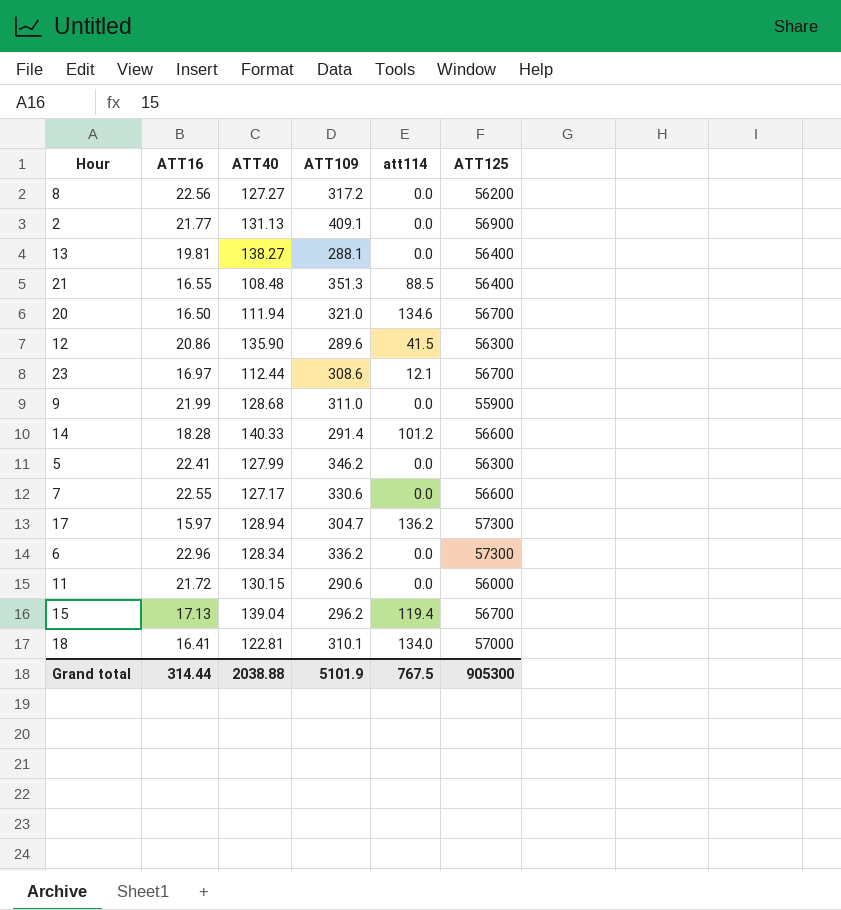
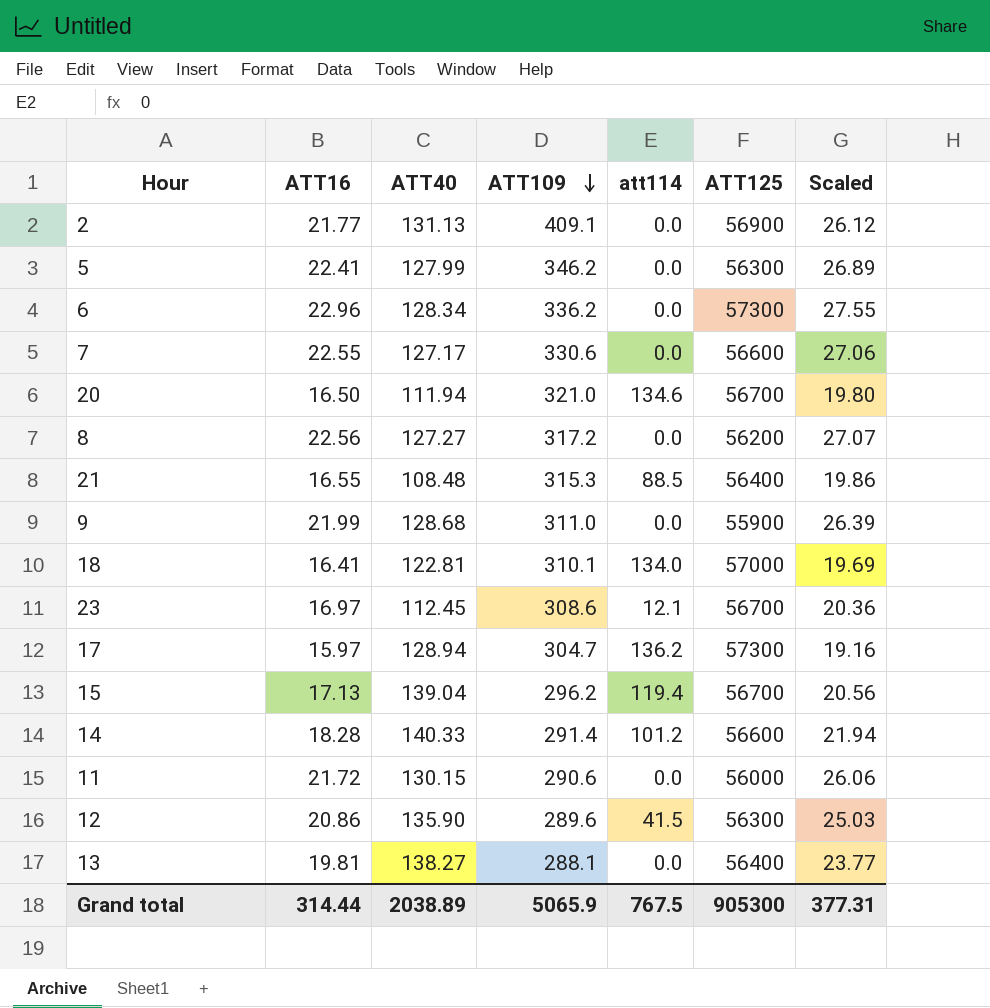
row order: none -> ATT109 descending
column Scaled | formula: none -> [ATT16] * 1.2
21 | ATT109: 351.3 -> 315.3
23 | ATT40: 112.44 -> 112.45
Grand total | ATT40: 2038.88 -> 2038.89
Grand total | ATT109: 5101.9 -> 5065.9

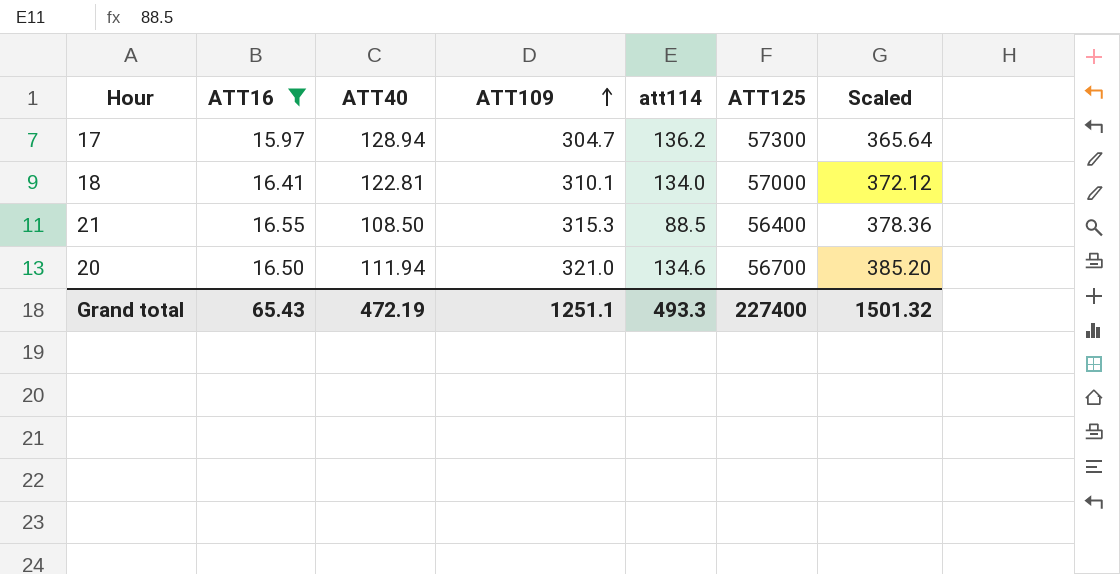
filter: none -> ATT16 <= 16.55
row order: ATT109 descending -> ATT109 ascending
column Scaled | formula: [ATT16] * 1.2 -> [ATT109] * 1.2
21 | ATT40: 108.48 -> 108.50
Grand total | ATT16: 314.44 -> 65.43
Grand total | ATT40: 2038.89 -> 472.19
Grand total | ATT109: 5065.9 -> 1251.1
Grand total | att114: 767.5 -> 493.3
Grand total | ATT125: 905300 -> 227400
Grand total | Scaled: 377.31 -> 1501.32

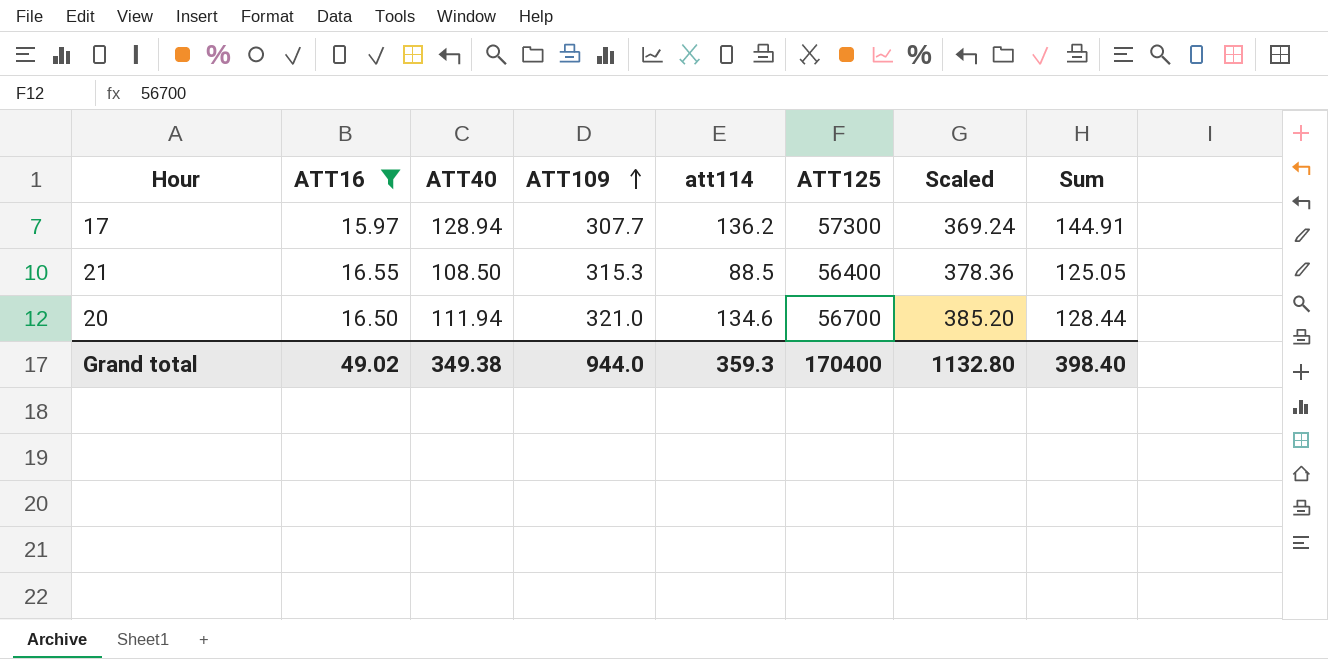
column Sum | formula: none -> [ATT16] + [ATT40]
row 18: 16.41 | 122.81 | 310.1 | 134.0 | 57000 | 372.12 -> none
17 | ATT109: 304.7 -> 307.7
17 | Scaled: 365.64 -> 369.24
Grand total | ATT16: 65.43 -> 49.02
Grand total | ATT40: 472.19 -> 349.38
Grand total | ATT109: 1251.1 -> 944.0
Grand total | att114: 493.3 -> 359.3
Grand total | ATT125: 227400 -> 170400
Grand total | Scaled: 1501.32 -> 1132.80

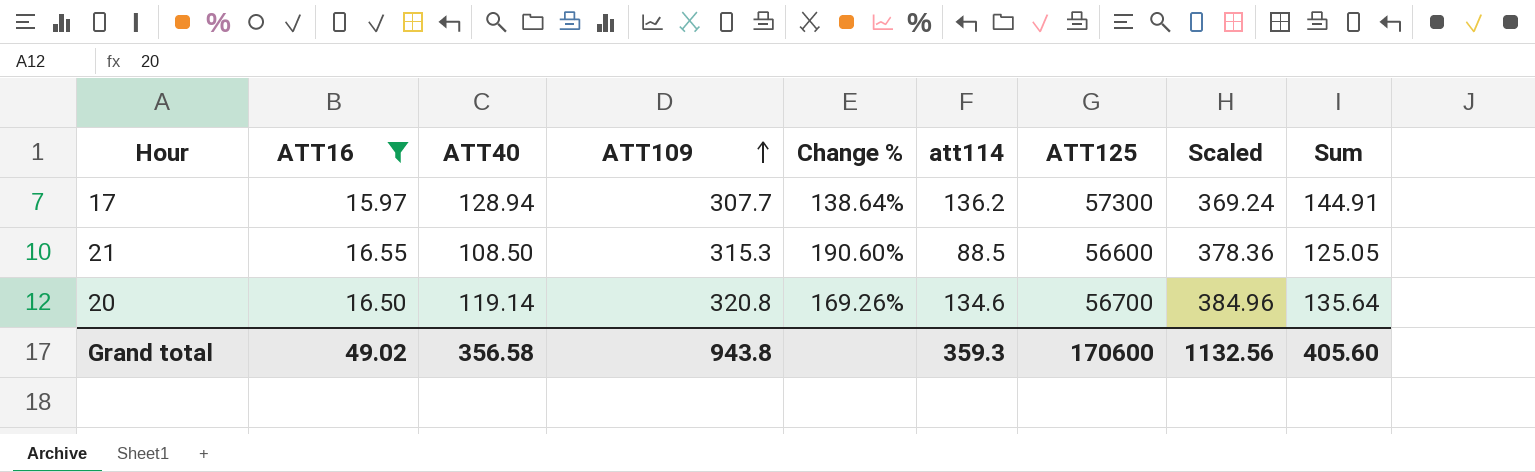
column Change % | formula: none -> ([ATT109] - [ATT40]) / [ATT40]
21 | ATT125: 56400 -> 56600
20 | ATT40: 111.94 -> 119.14
20 | ATT109: 321.0 -> 320.8
20 | Scaled: 385.20 -> 384.96
20 | Sum: 128.44 -> 135.64
Grand total | ATT40: 349.38 -> 356.58
Grand total | ATT109: 944.0 -> 943.8
Grand total | ATT125: 170400 -> 170600
Grand total | Scaled: 1132.80 -> 1132.56
Grand total | Sum: 398.40 -> 405.60

